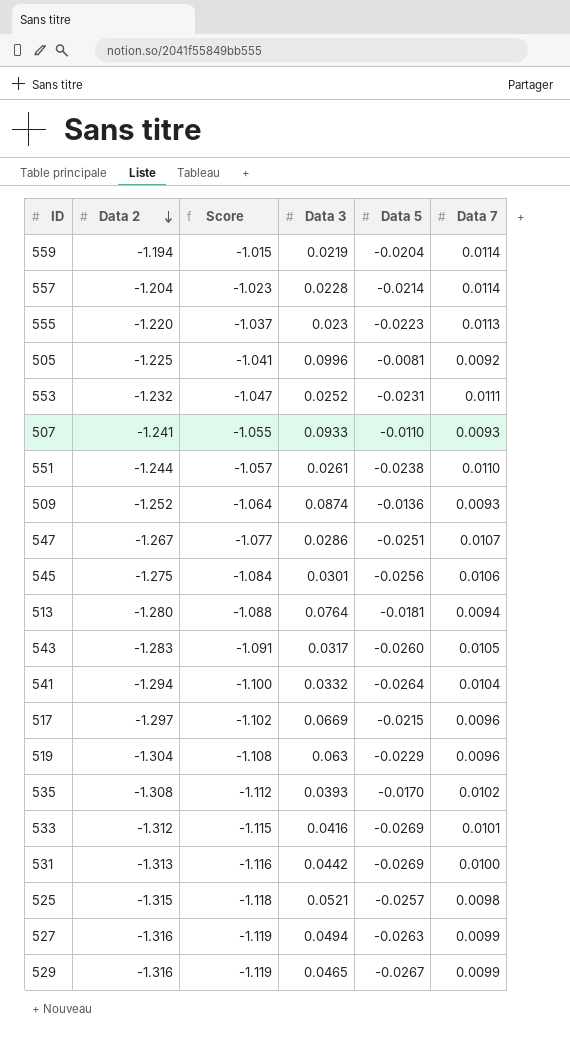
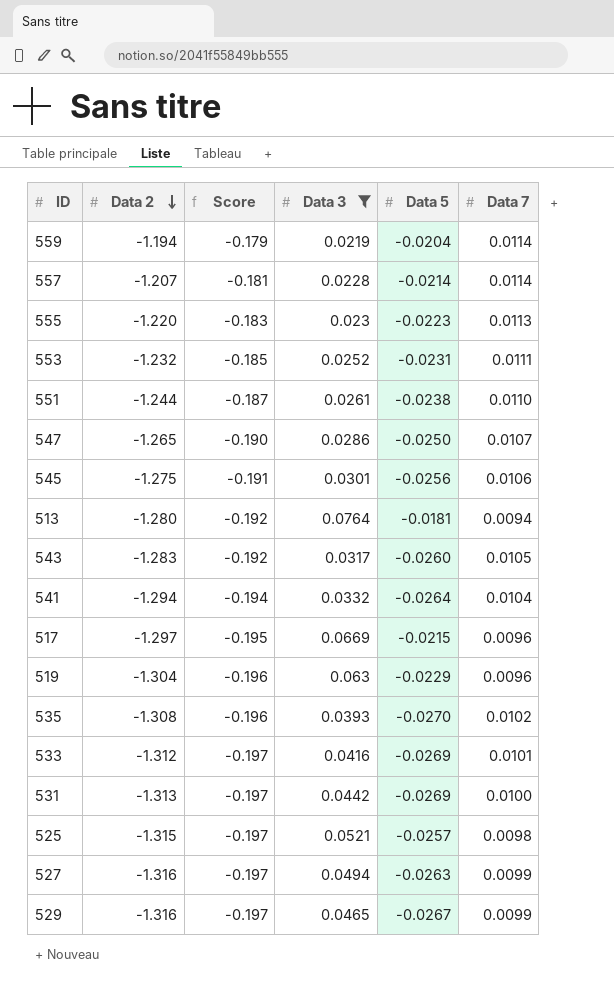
filter: none -> Data 3 <= 0.0764
column Score | formula: [Data 2] * 0.85 -> [Data 2] * 0.15
557 | Data 2: -1.204 -> -1.207
547 | Data 2: -1.267 -> -1.265
547 | Data 5: -0.0251 -> -0.0250
535 | Data 5: -0.0170 -> -0.0270

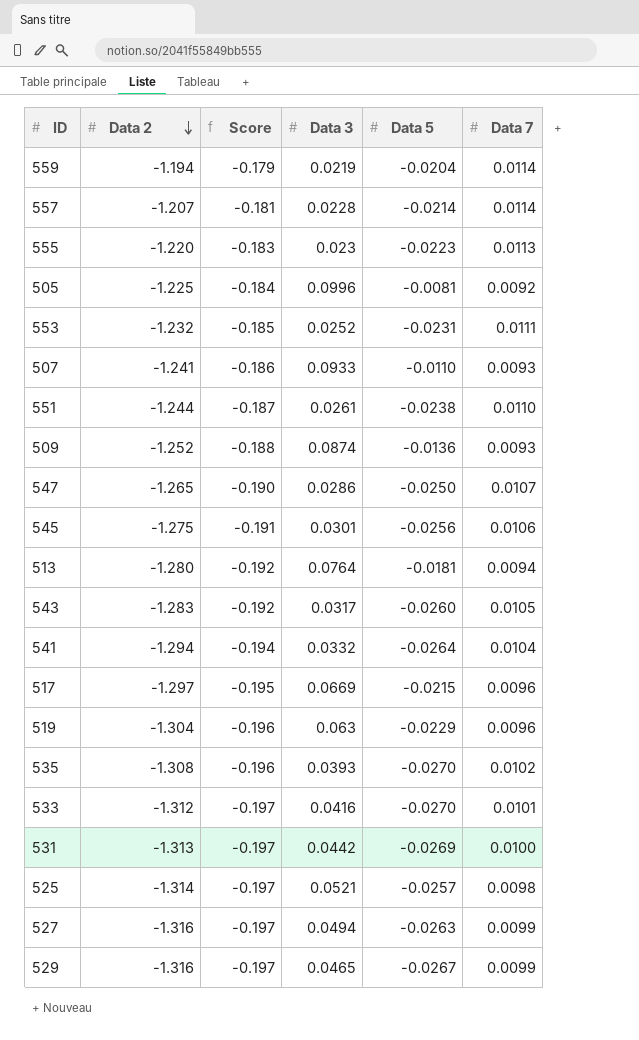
filter: Data 3 <= 0.0764 -> none
533 | Data 5: -0.0269 -> -0.0270
525 | Data 2: -1.315 -> -1.314

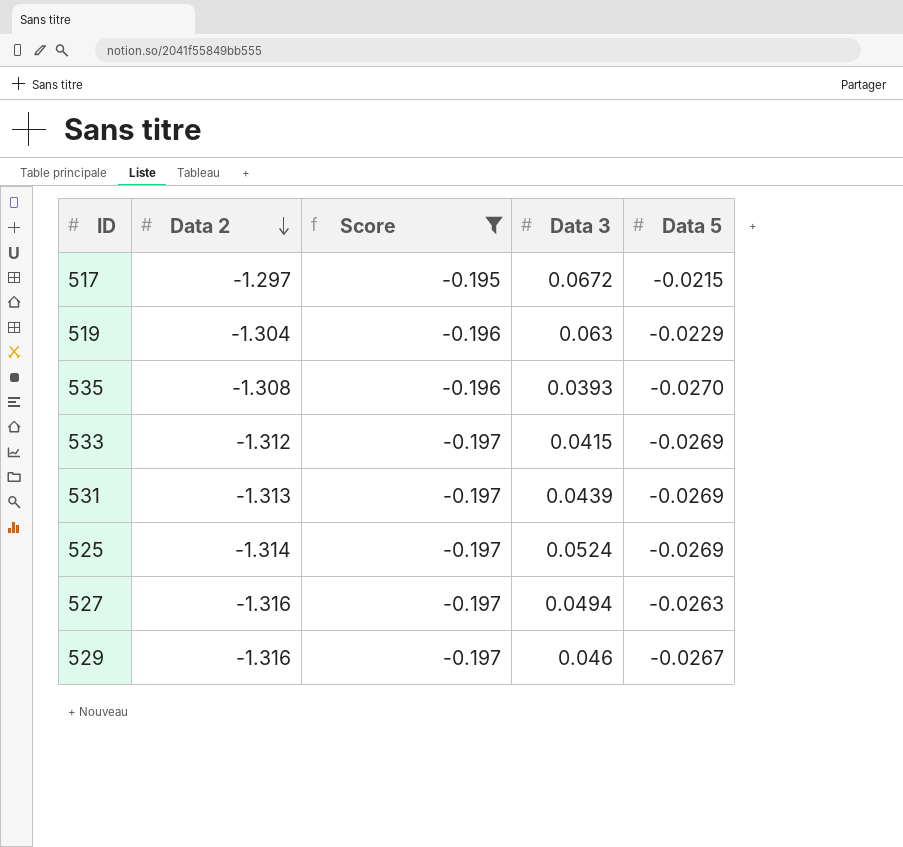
filter: none -> Score <= -0.195
column Data 7 | position: 6 -> none
517 | Data 3: 0.0669 -> 0.0672
533 | Data 3: 0.0416 -> 0.0415
533 | Data 5: -0.0270 -> -0.0269
531 | Data 3: 0.0442 -> 0.0439
525 | Data 3: 0.0521 -> 0.0524
525 | Data 5: -0.0257 -> -0.0269
529 | Data 3: 0.0465 -> 0.046

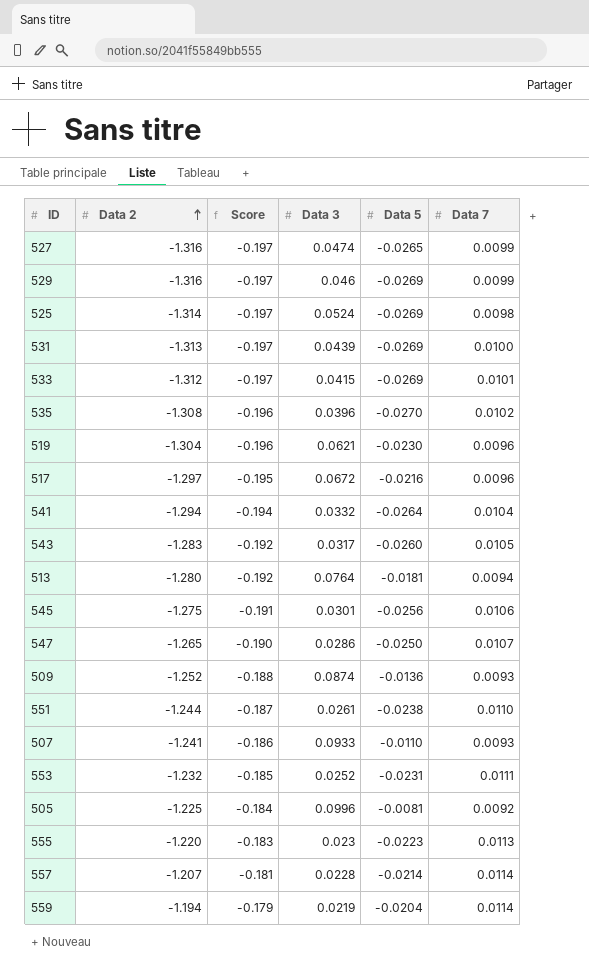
filter: Score <= -0.195 -> none
row order: Data 2 descending -> Data 2 ascending
column Data 7 | position: none -> 6
527 | Data 3: 0.0494 -> 0.0474
527 | Data 5: -0.0263 -> -0.0265
529 | Data 5: -0.0267 -> -0.0269
535 | Data 3: 0.0393 -> 0.0396
519 | Data 3: 0.063 -> 0.0621
519 | Data 5: -0.0229 -> -0.0230
517 | Data 5: -0.0215 -> -0.0216

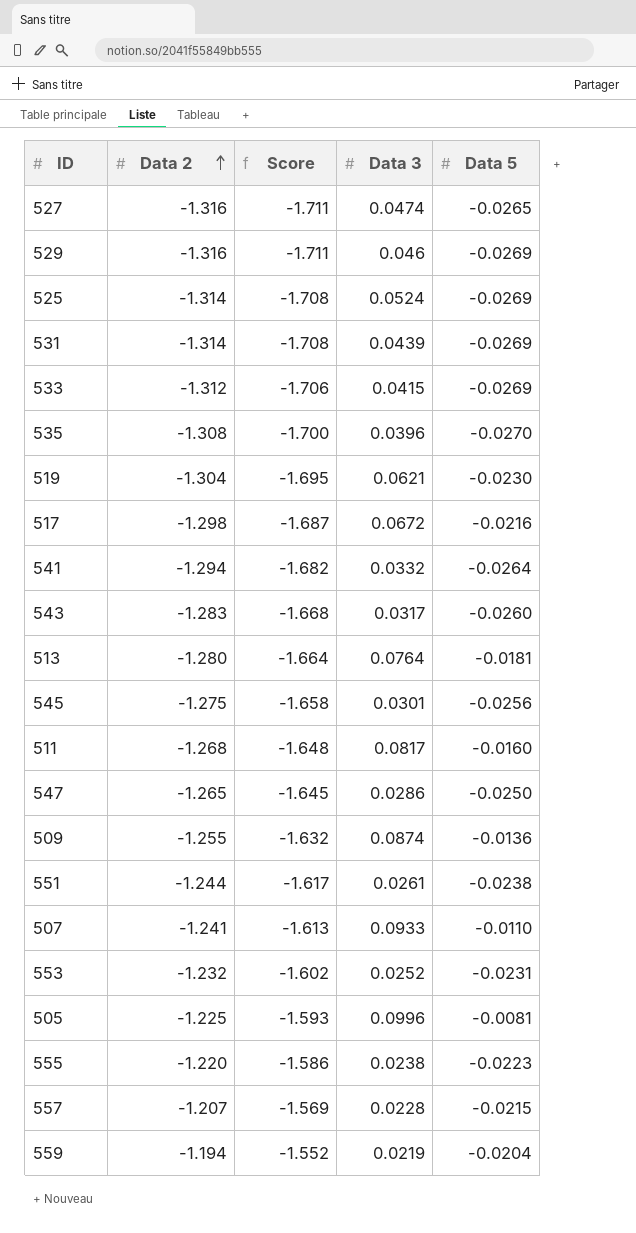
column Data 7 | position: 6 -> none
column Score | formula: [Data 2] * 0.15 -> [Data 2] * 1.3
531 | Data 2: -1.313 -> -1.314
517 | Data 2: -1.297 -> -1.298
row 511: none -> -1.268 | -1.648 | 0.0817 | -0.0160
509 | Data 2: -1.252 -> -1.255
555 | Data 3: 0.023 -> 0.0238
557 | Data 5: -0.0214 -> -0.0215

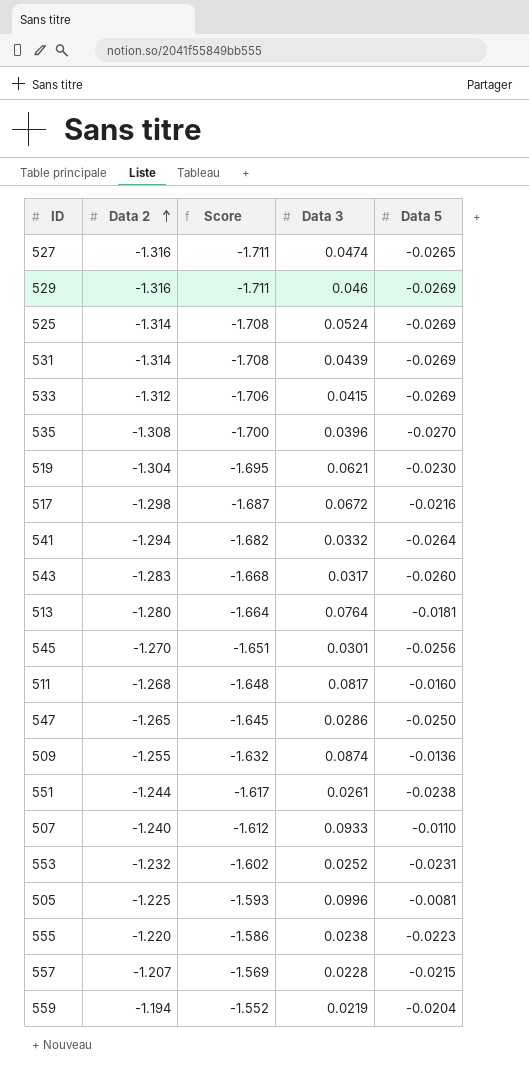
545 | Data 2: -1.275 -> -1.270
545 | Score: -1.658 -> -1.651
507 | Data 2: -1.241 -> -1.240
507 | Score: -1.613 -> -1.612

